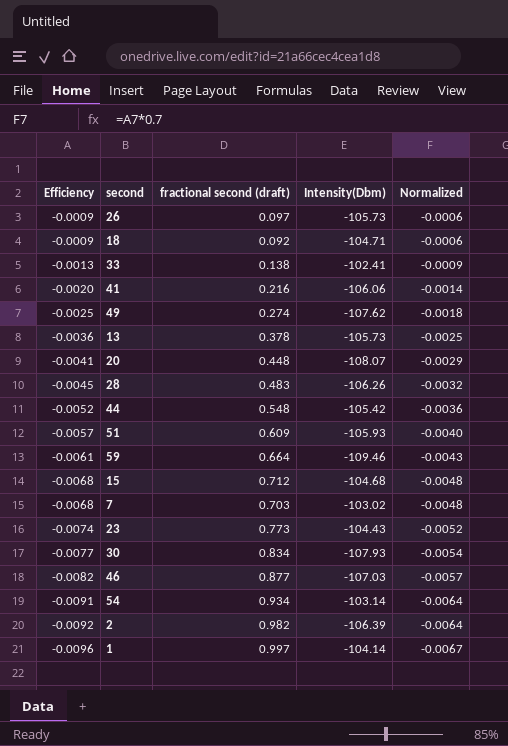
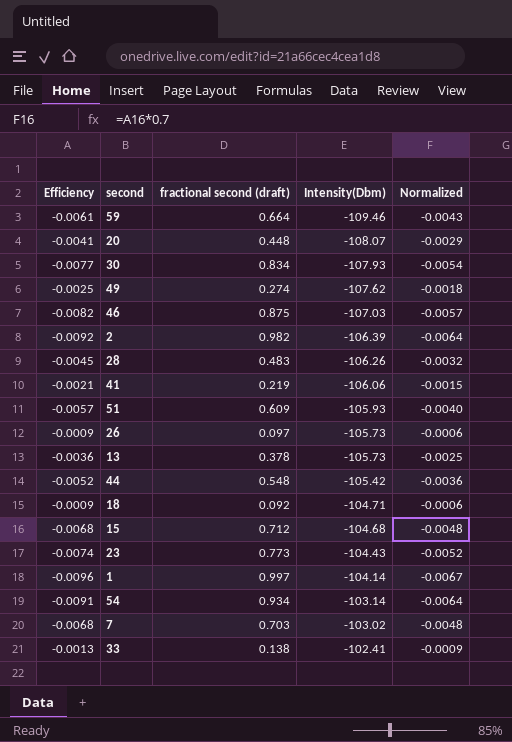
row order: Efficiency descending -> Intensity(Dbm) ascending
46 | fractional second (draft): 0.877 -> 0.875
41 | Efficiency: -0.0020 -> -0.0021
41 | fractional second (draft): 0.216 -> 0.219
41 | Normalized: -0.0014 -> -0.0015

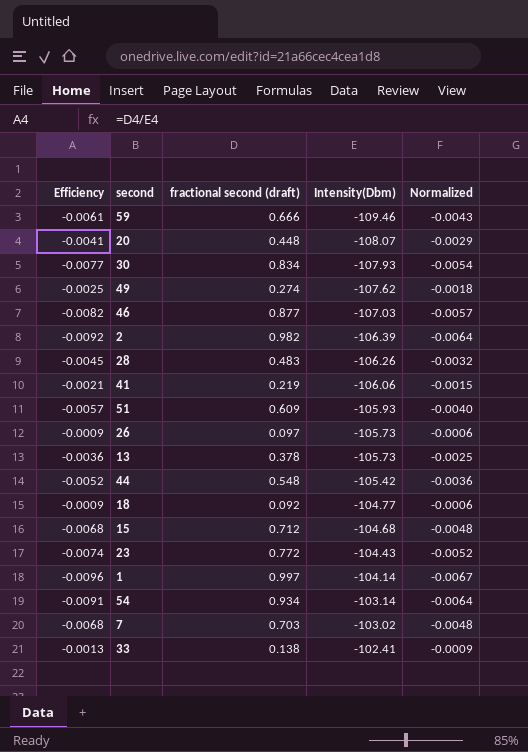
59 | fractional second (draft): 0.664 -> 0.666
46 | fractional second (draft): 0.875 -> 0.877
18 | Intensity(Dbm): -104.71 -> -104.77
23 | fractional second (draft): 0.773 -> 0.772

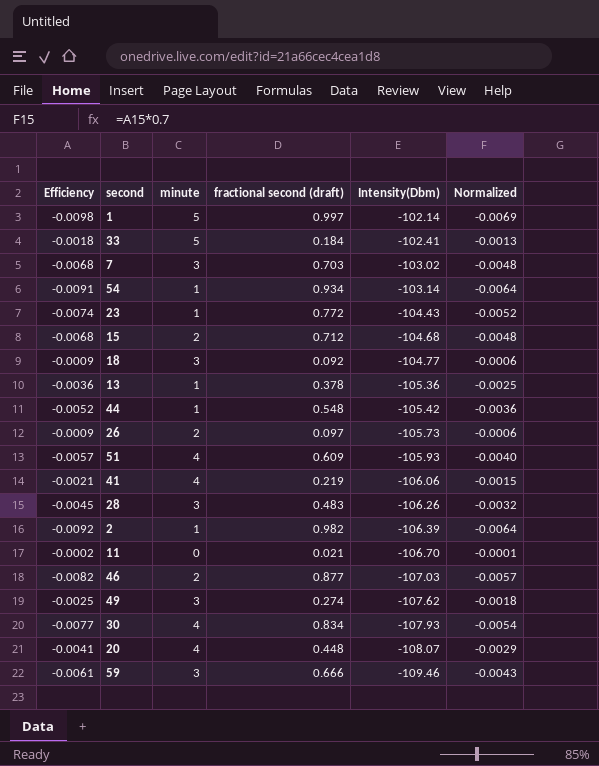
row order: Intensity(Dbm) ascending -> Intensity(Dbm) descending
column minute | position: none -> 3
1 | Efficiency: -0.0096 -> -0.0098
1 | Intensity(Dbm): -104.14 -> -102.14
1 | Normalized: -0.0067 -> -0.0069
33 | Efficiency: -0.0013 -> -0.0018
33 | fractional second (draft): 0.138 -> 0.184
33 | Normalized: -0.0009 -> -0.0013
13 | Intensity(Dbm): -105.73 -> -105.36
row 11: none -> -0.0002 | 0 | 0.021 | -106.70 | -0.0001

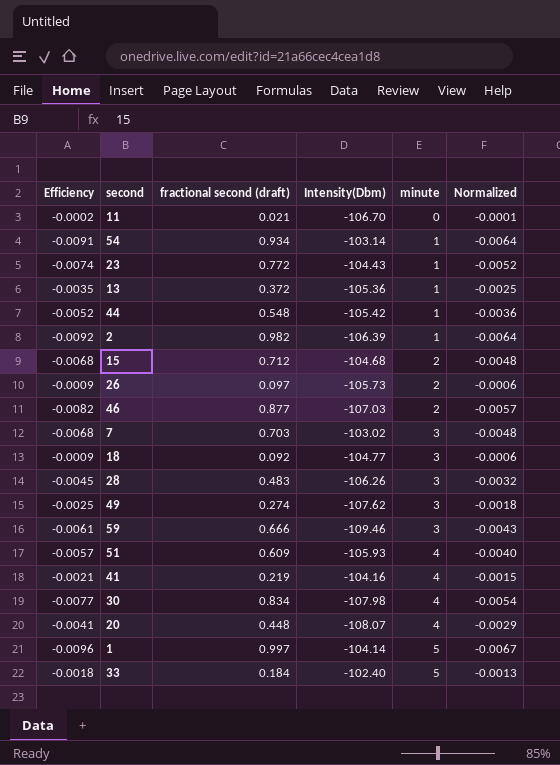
row order: Intensity(Dbm) descending -> minute ascending
column minute | position: 3 -> 5
13 | Efficiency: -0.0036 -> -0.0035
13 | fractional second (draft): 0.378 -> 0.372
41 | Intensity(Dbm): -106.06 -> -104.16
30 | Intensity(Dbm): -107.93 -> -107.98
1 | Efficiency: -0.0098 -> -0.0096
1 | Intensity(Dbm): -102.14 -> -104.14
1 | Normalized: -0.0069 -> -0.0067
33 | Intensity(Dbm): -102.41 -> -102.40

